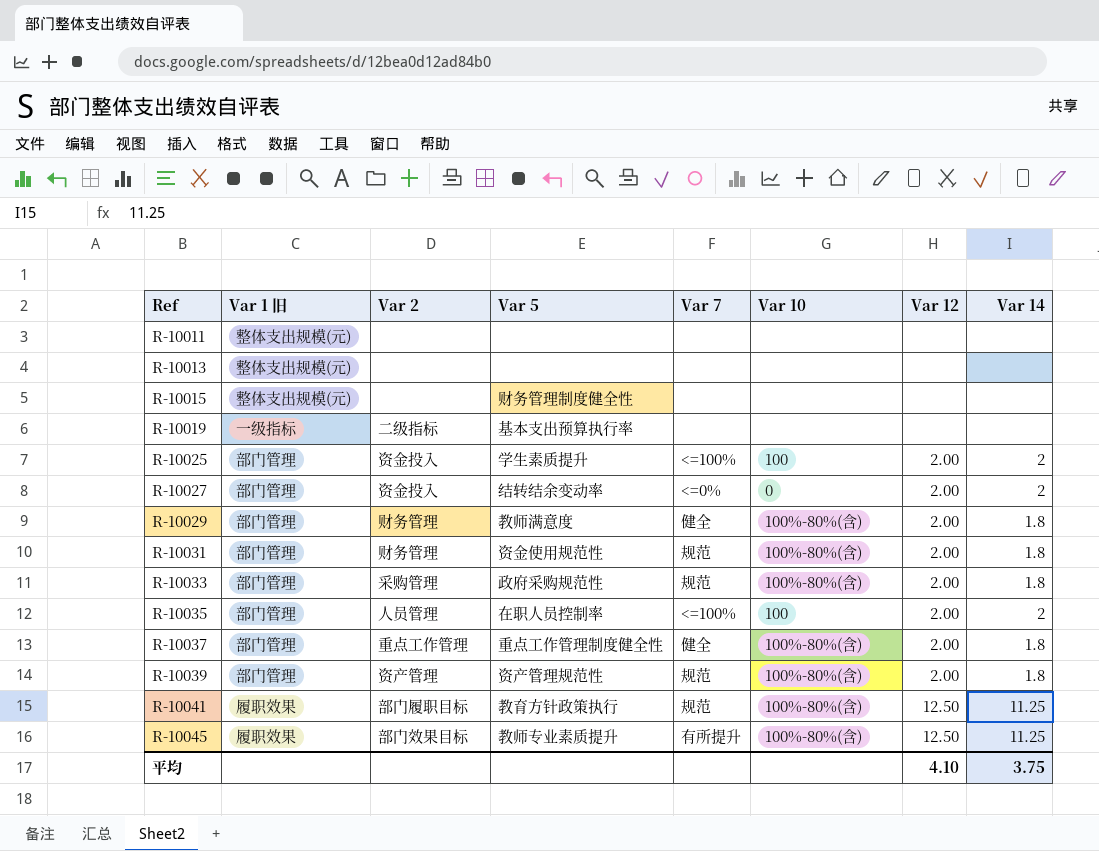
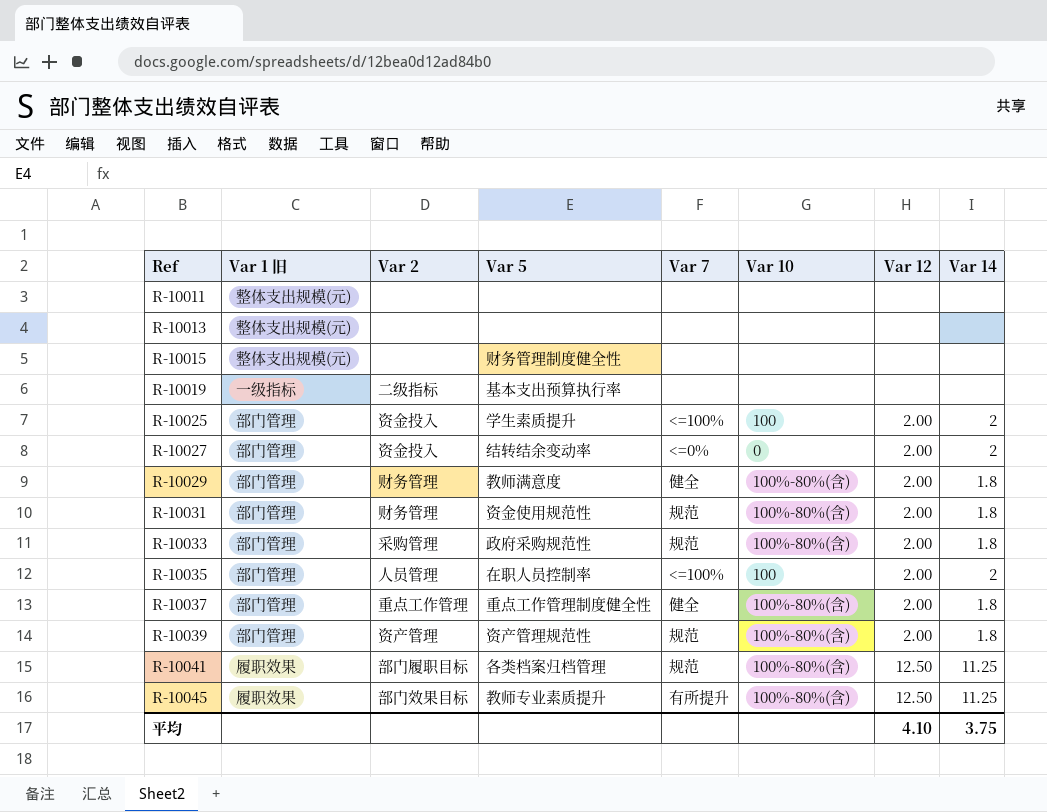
R-10041 | Var 5: 教育方针政策执行 -> 各类档案归档管理

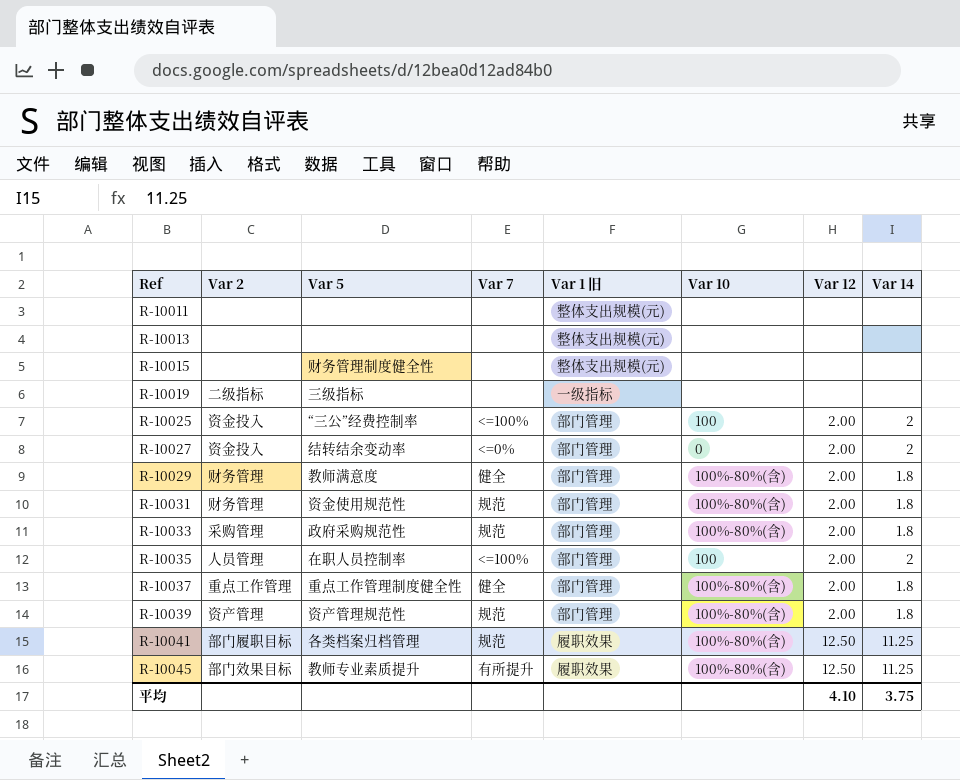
column Var 1 旧 | position: 2 -> 5
R-10019 | Var 5: 基本支出预算执行率 -> 三级指标
R-10025 | Var 5: 学生素质提升 -> “三公”经费控制率

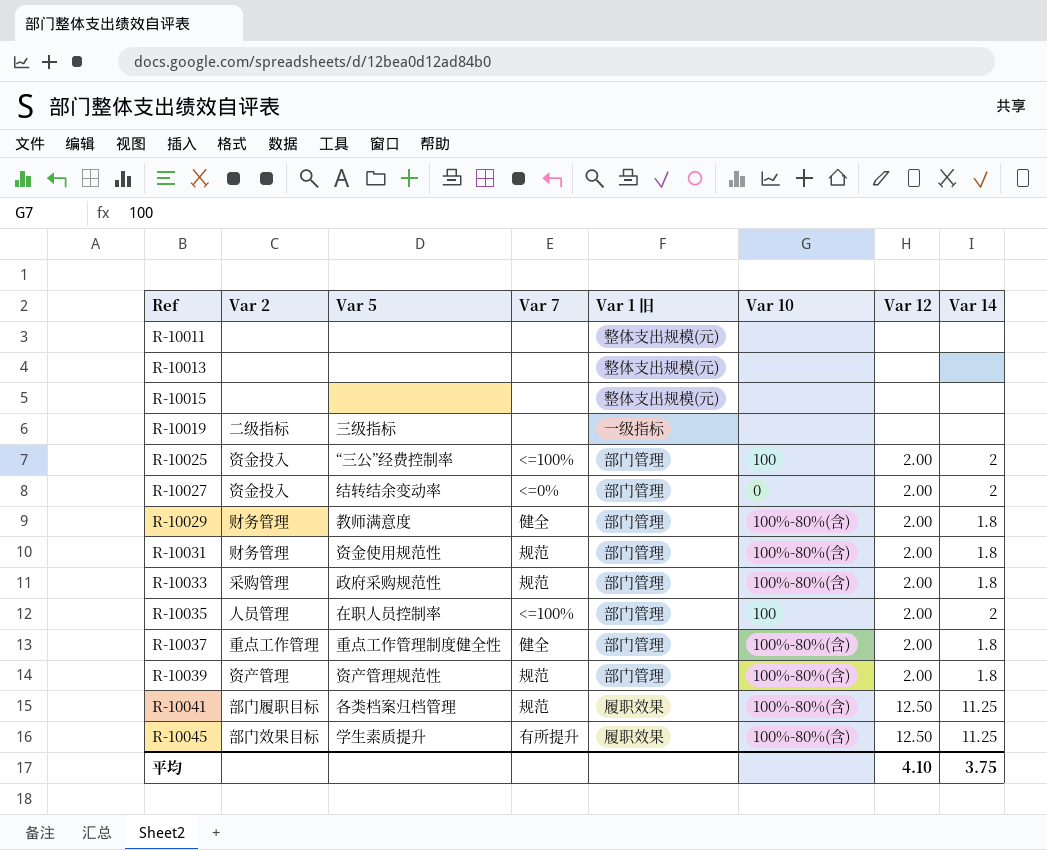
R-10015 | Var 5: 财务管理制度健全性 -> none
R-10045 | Var 5: 教师专业素质提升 -> 学生素质提升

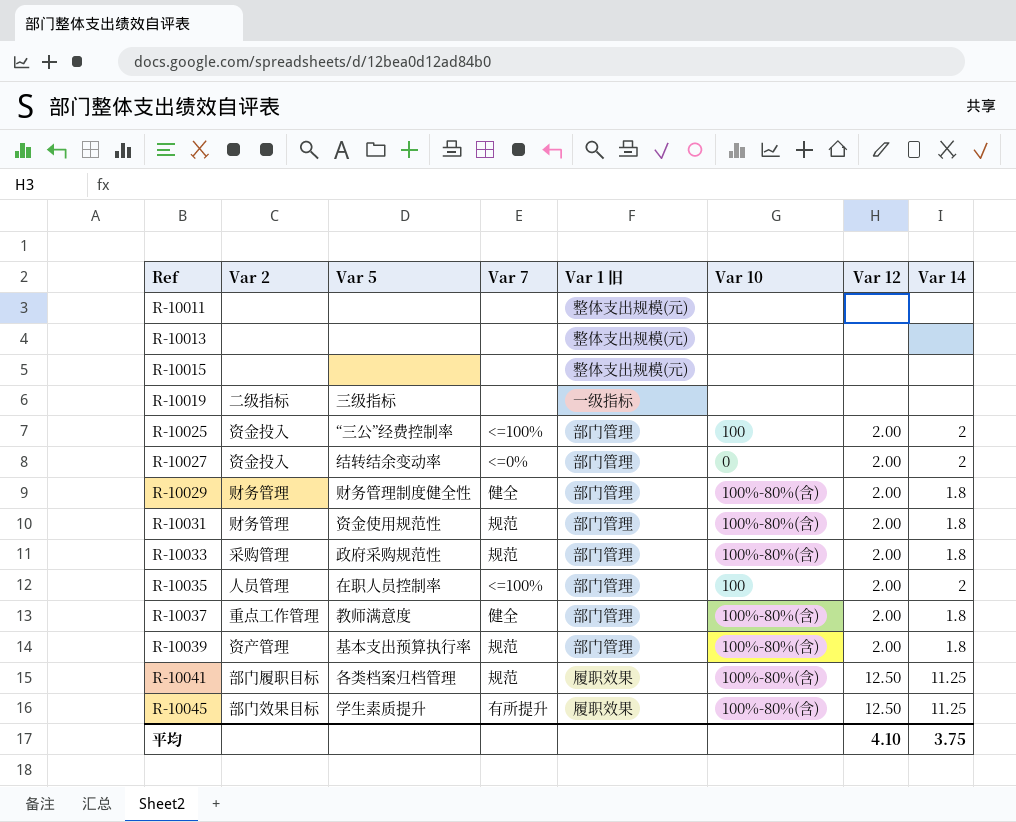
R-10029 | Var 5: 教师满意度 -> 财务管理制度健全性
R-10037 | Var 5: 重点工作管理制度健全性 -> 教师满意度
R-10039 | Var 5: 资产管理规范性 -> 基本支出预算执行率

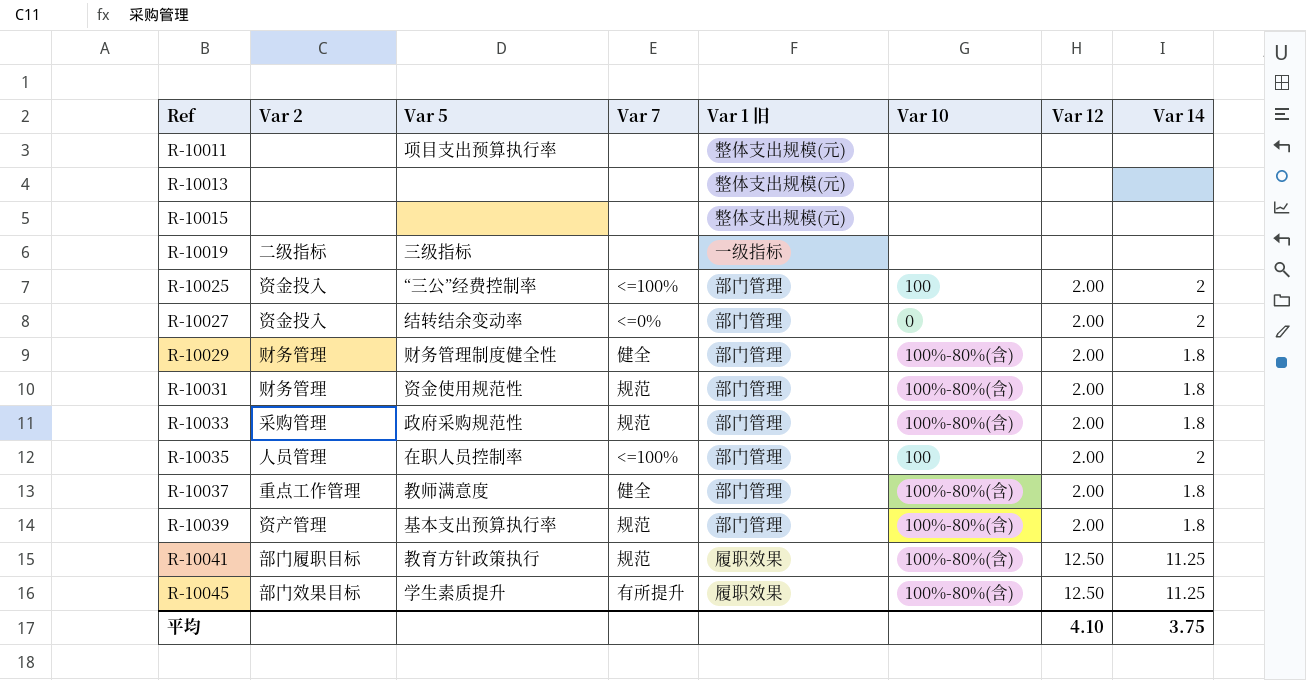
R-10011 | Var 5: none -> 项目支出预算执行率
R-10041 | Var 5: 各类档案归档管理 -> 教育方针政策执行

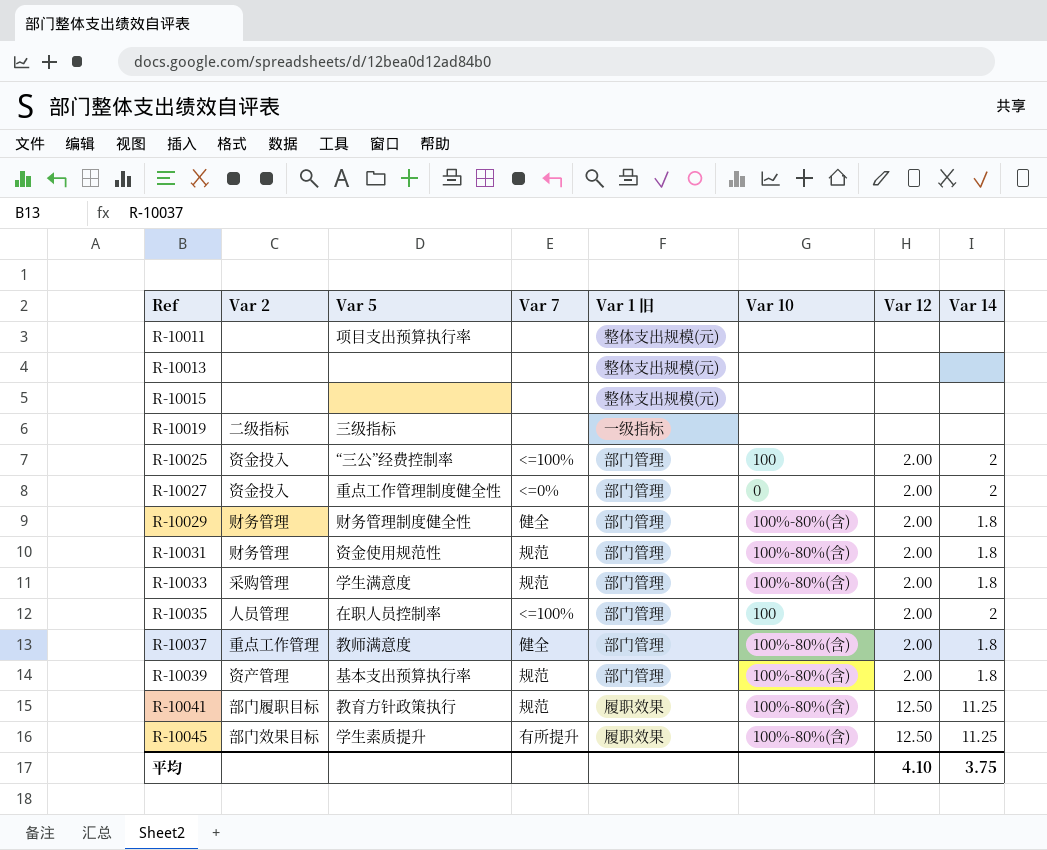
R-10027 | Var 5: 结转结余变动率 -> 重点工作管理制度健全性
R-10033 | Var 5: 政府采购规范性 -> 学生满意度

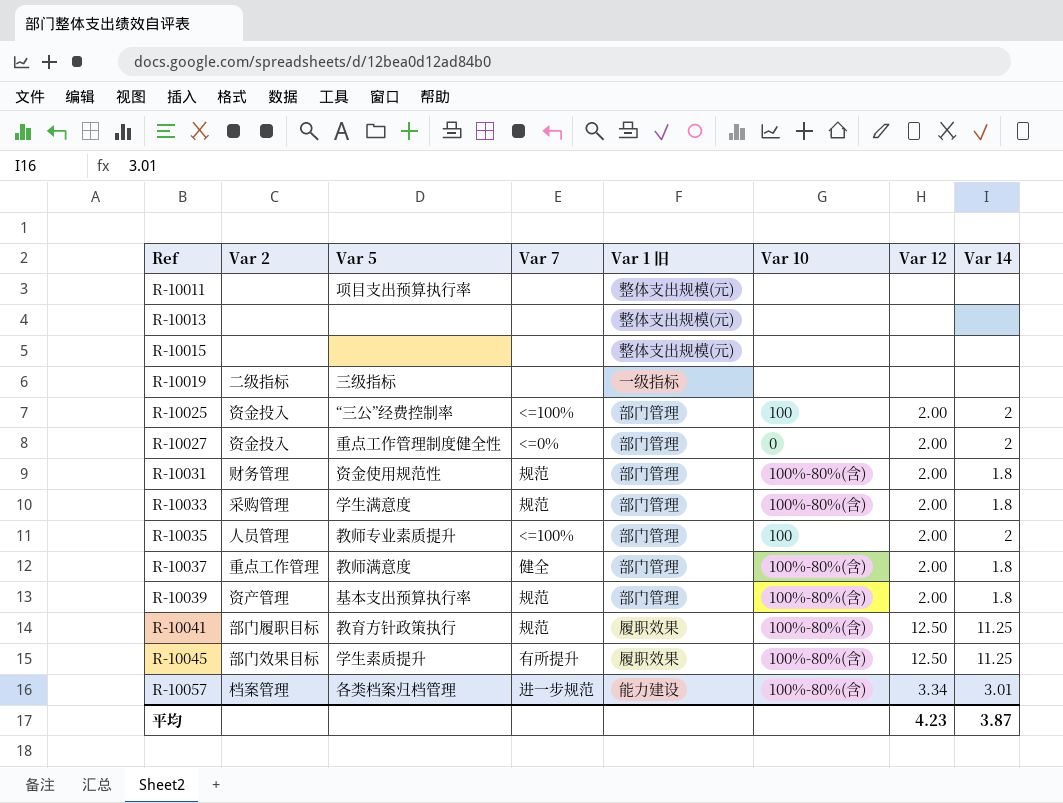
row R-10029: 财务管理 | 财务管理制度健全性 | 健全 | 部门管理 | 100%-80%(含) | 2.00 | 1.8 -> none
R-10035 | Var 5: 在职人员控制率 -> 教师专业素质提升
row R-10057: none -> 档案管理 | 各类档案归档管理 | 进一步规范 | 能力建设 | 100%-80%(含) | 3.34 | 3.01
平均 | Var 12: 4.10 -> 4.23
平均 | Var 14: 3.75 -> 3.87

